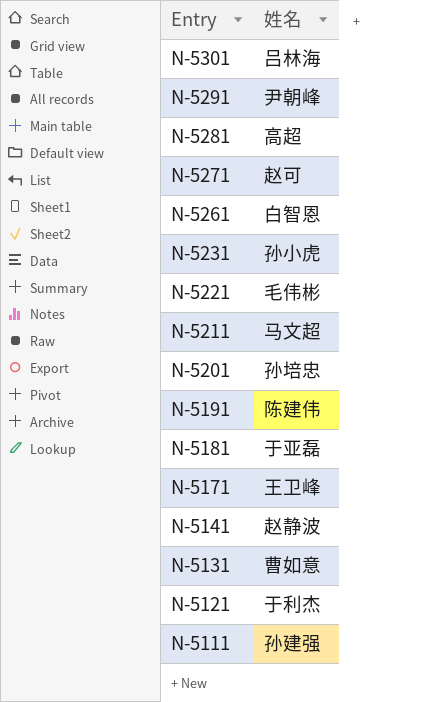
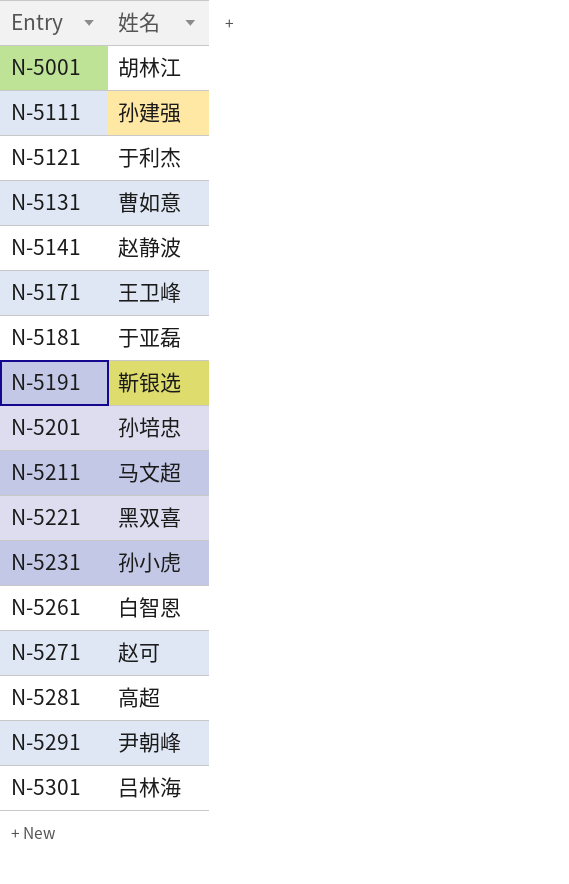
row order: Entry descending -> Entry ascending
row N-5001: none -> 胡林江
N-5191 | 姓名: 陈建伟 -> 靳银选
N-5221 | 姓名: 毛伟彬 -> 黑双喜

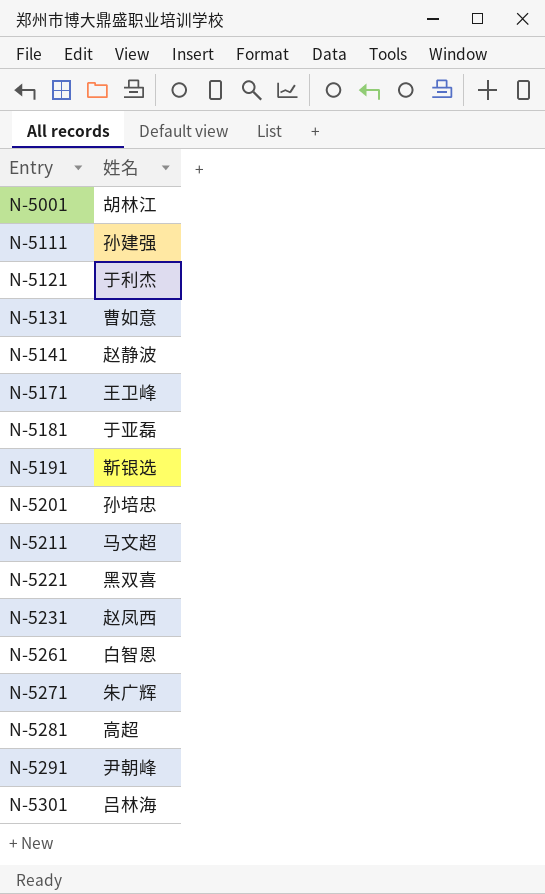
N-5231 | 姓名: 孙小虎 -> 赵凤西
N-5271 | 姓名: 赵可 -> 朱广辉

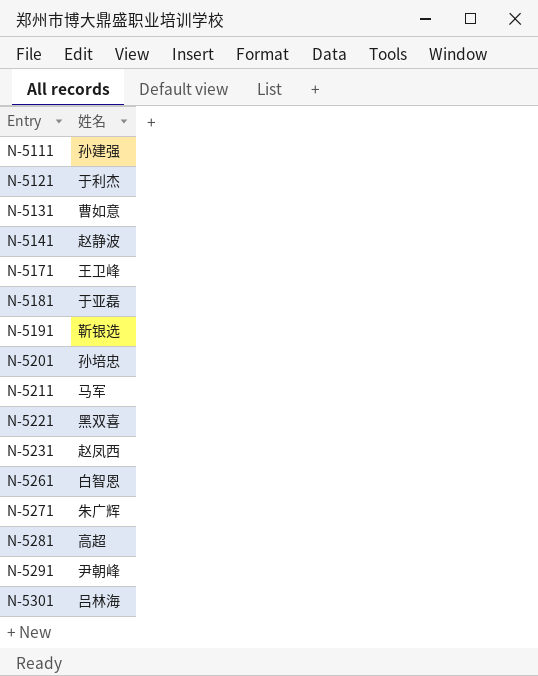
row N-5001: 胡林江 -> none
N-5211 | 姓名: 马文超 -> 马军

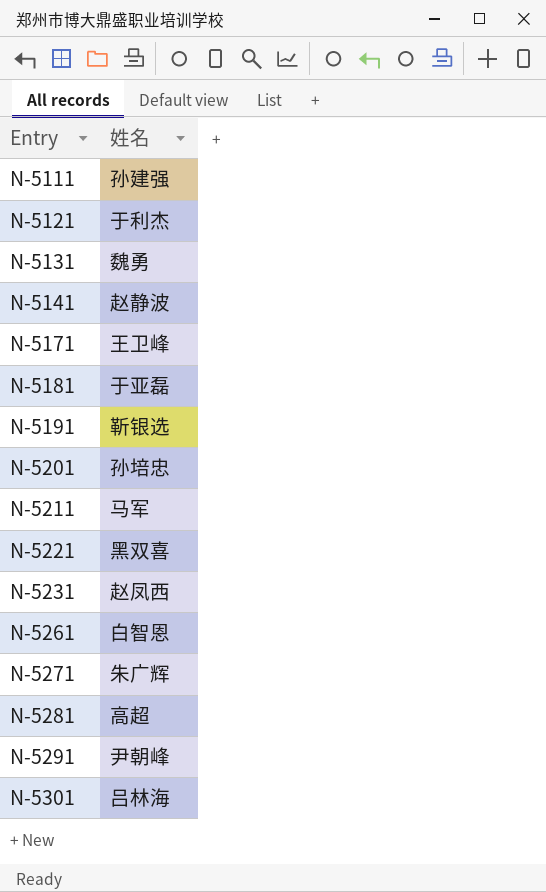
N-5131 | 姓名: 曹如意 -> 魏勇

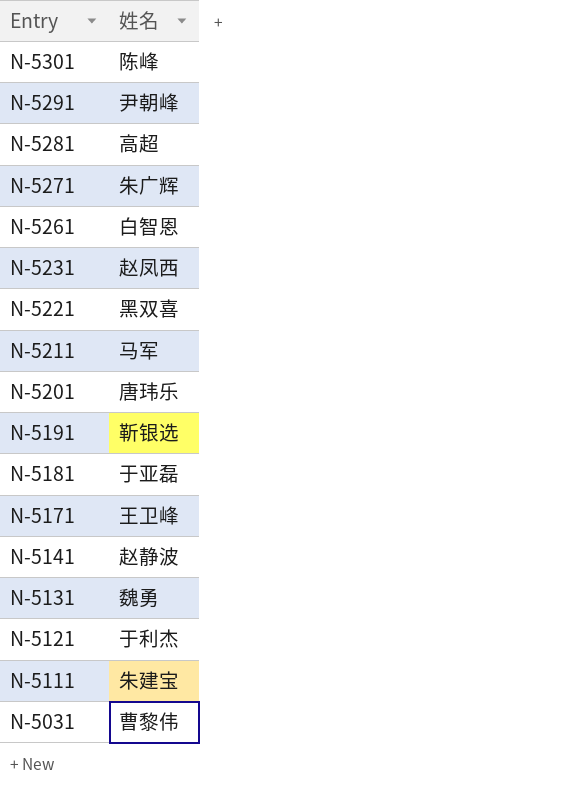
row order: Entry ascending -> Entry descending
N-5301 | 姓名: 吕林海 -> 陈峰
N-5201 | 姓名: 孙培忠 -> 唐玮乐
N-5111 | 姓名: 孙建强 -> 朱建宝
row N-5031: none -> 曹黎伟

